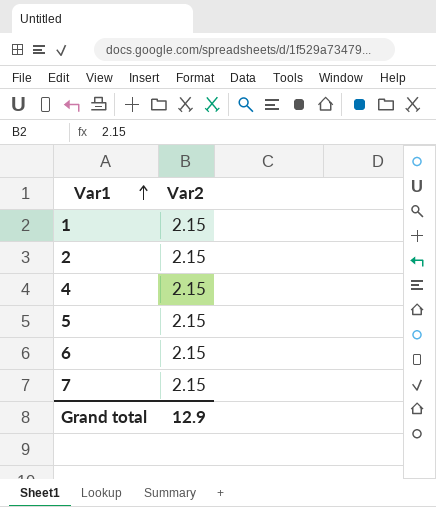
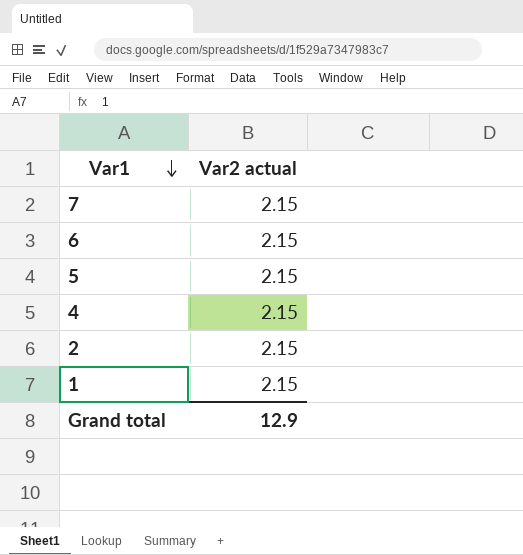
row order: Var1 ascending -> Var1 descending
column name: Var2 -> Var2 actual

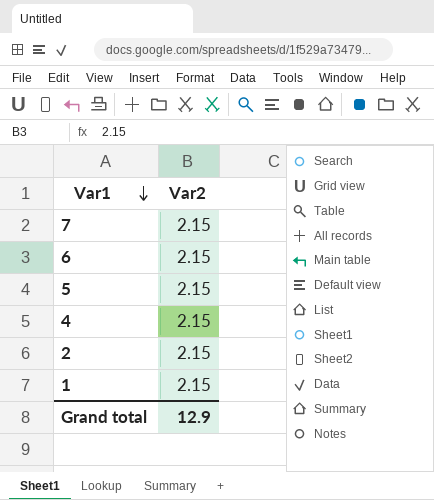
column name: Var2 actual -> Var2

